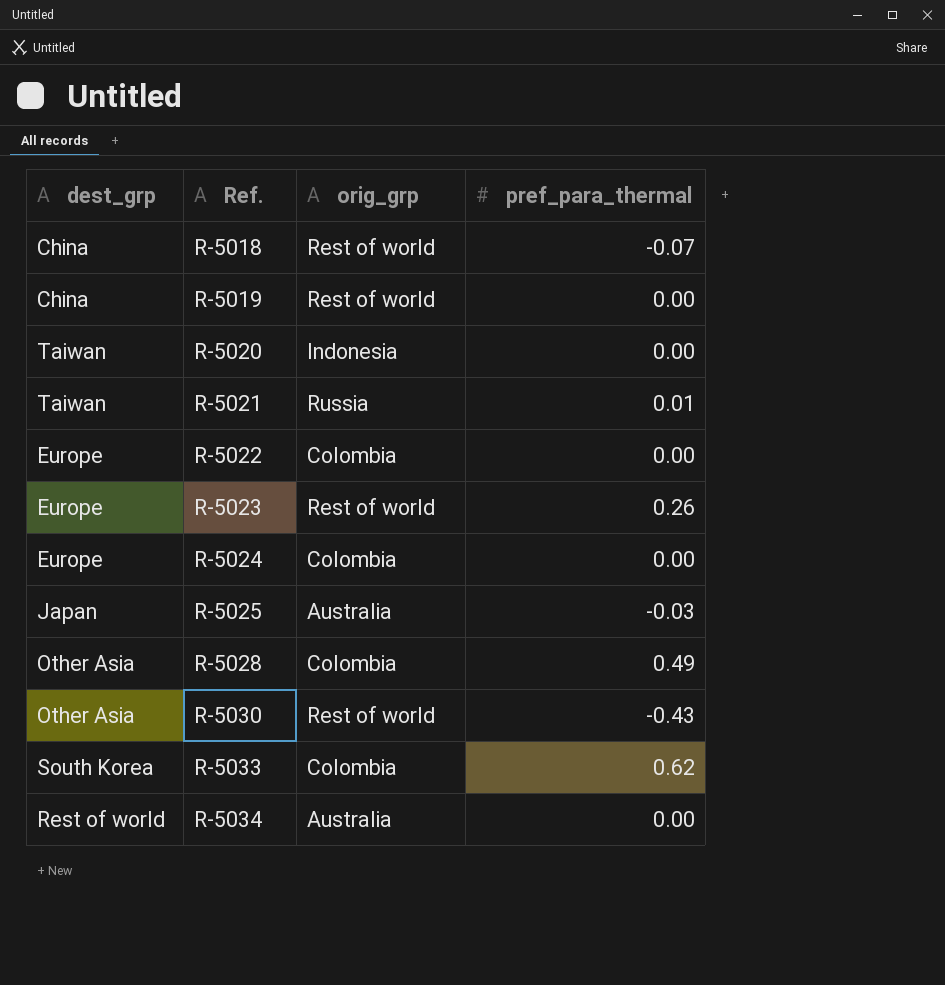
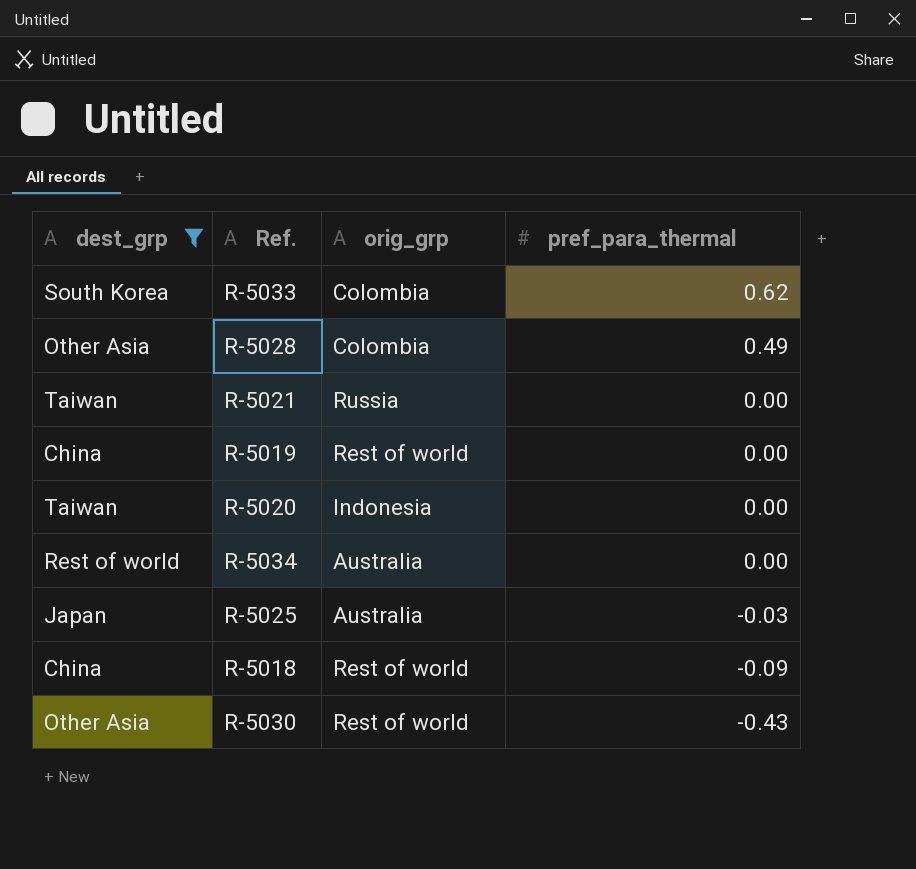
filter: none -> dest_grp != Europe
row order: Ref. ascending -> pref_para_thermal descending
R-5021 | pref_para_thermal: 0.01 -> 0.00
R-5018 | pref_para_thermal: -0.07 -> -0.09

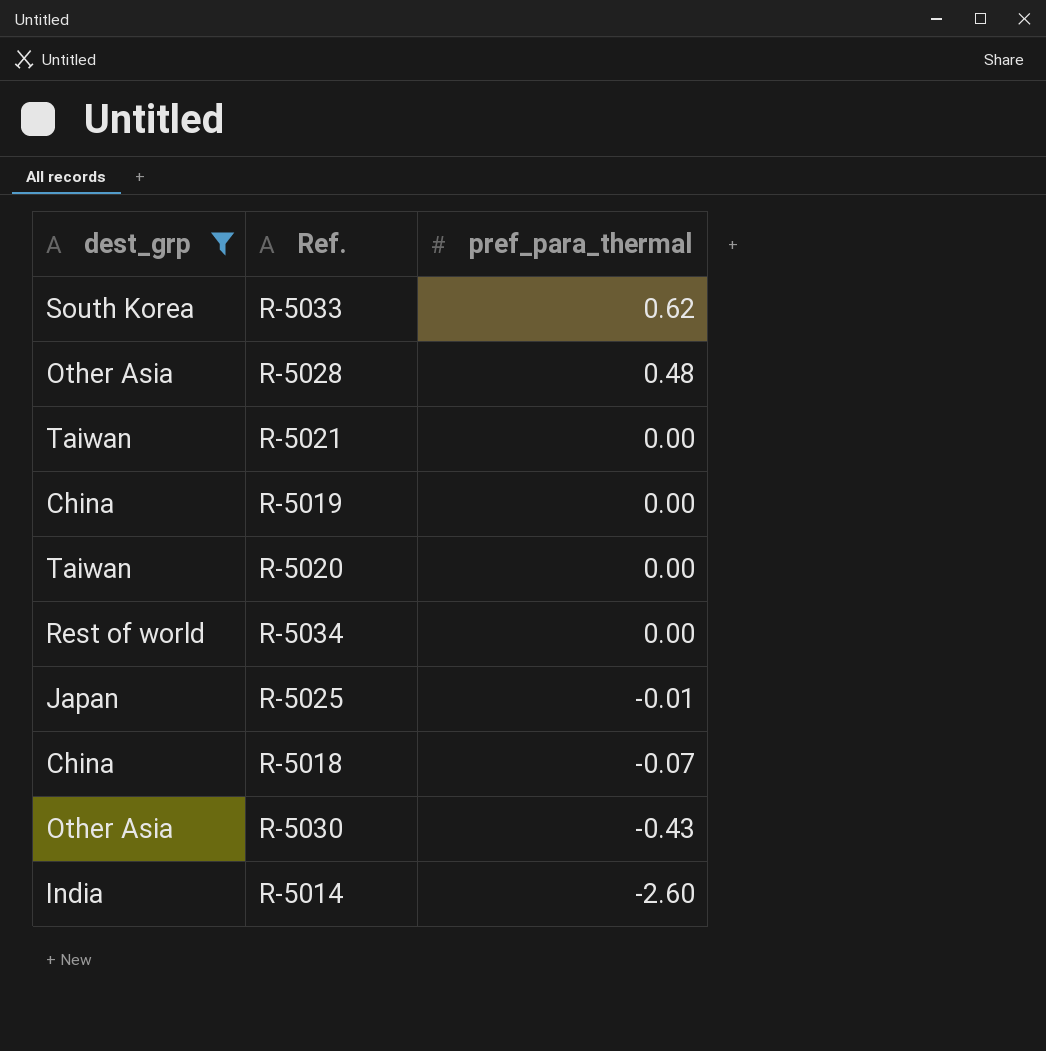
column orig_grp | position: 3 -> none
R-5028 | pref_para_thermal: 0.49 -> 0.48
R-5025 | pref_para_thermal: -0.03 -> -0.01
R-5018 | pref_para_thermal: -0.09 -> -0.07
row R-5014: none -> India | -2.60

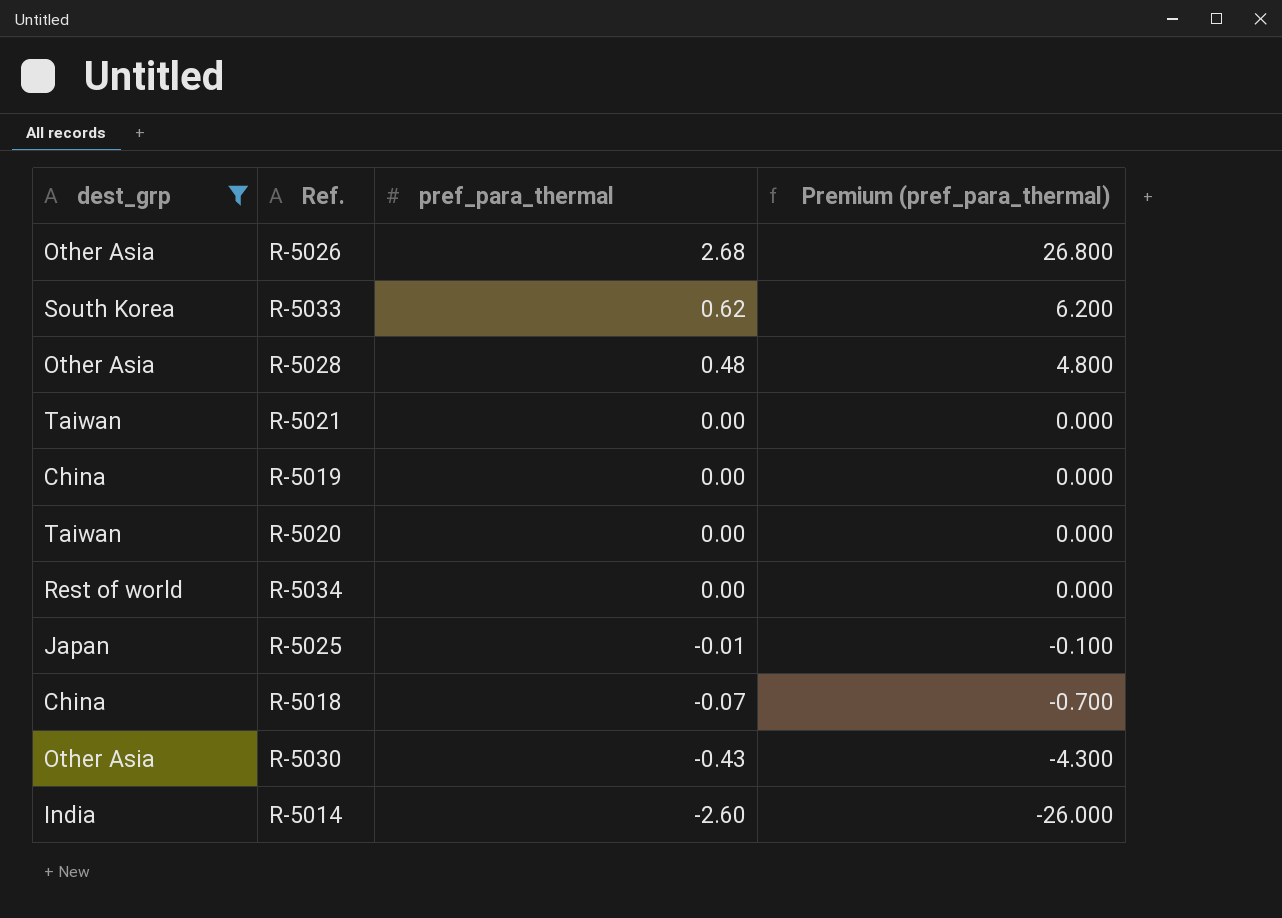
column Premium (pref_para_thermal) | formula: none -> [pref_para_thermal] * 10
row R-5026: none -> Other Asia | 2.68 | 26.800

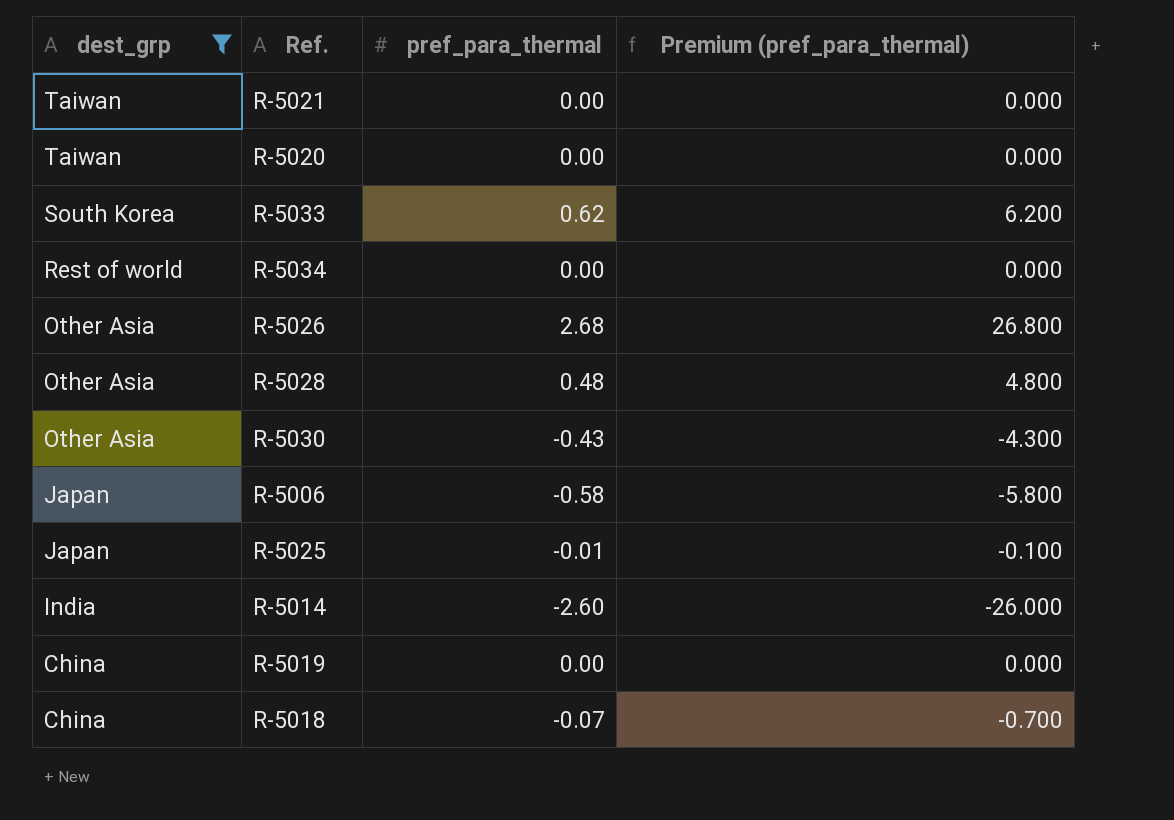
row order: pref_para_thermal descending -> dest_grp descending
row R-5006: none -> Japan | -0.58 | -5.800

